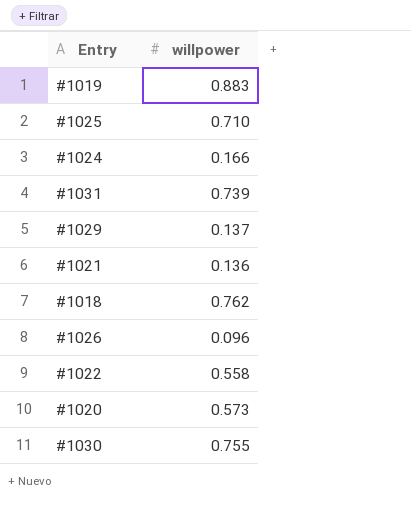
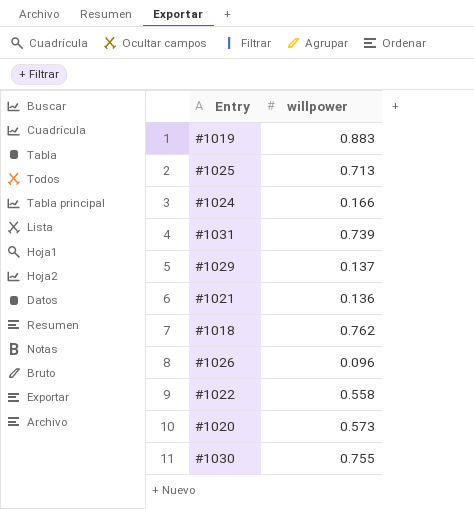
#1025 | willpower: 0.710 -> 0.713

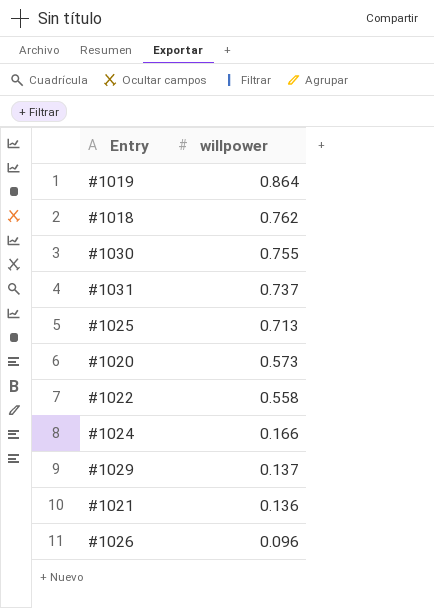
row order: none -> willpower descending
#1019 | willpower: 0.883 -> 0.864
#1031 | willpower: 0.739 -> 0.737

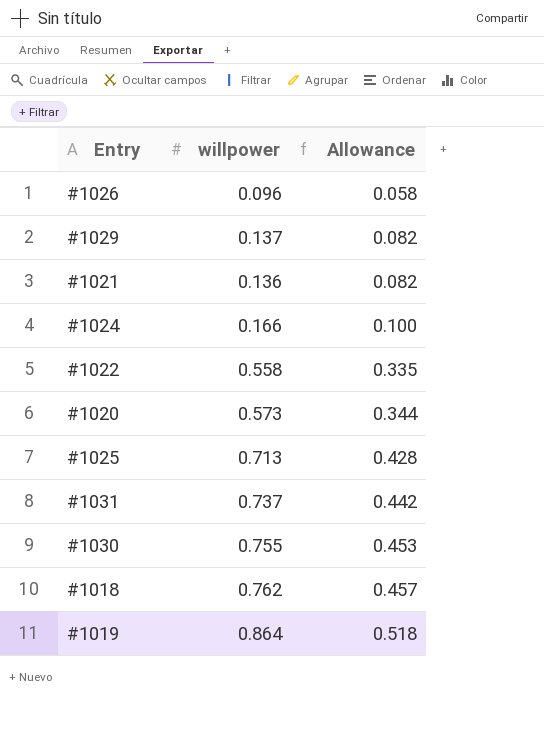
row order: willpower descending -> Allowance ascending
column Allowance | formula: none -> [willpower] * 0.6

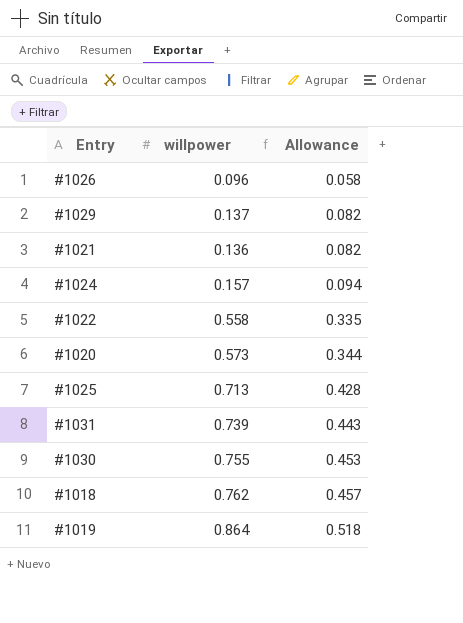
#1024 | willpower: 0.166 -> 0.157
#1024 | Allowance: 0.100 -> 0.094
#1031 | willpower: 0.737 -> 0.739
#1031 | Allowance: 0.442 -> 0.443

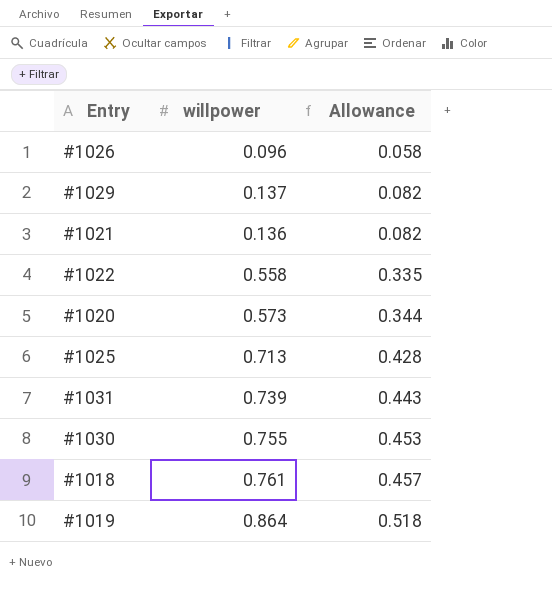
row #1024: 0.157 | 0.094 -> none
#1018 | willpower: 0.762 -> 0.761

